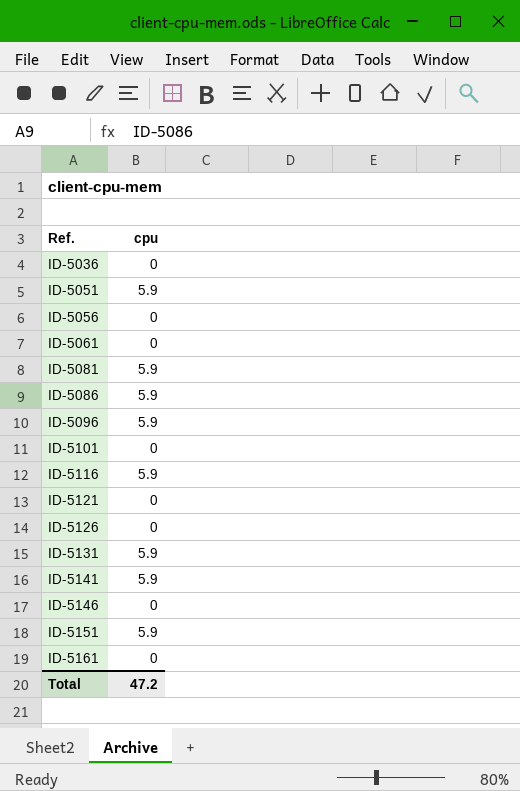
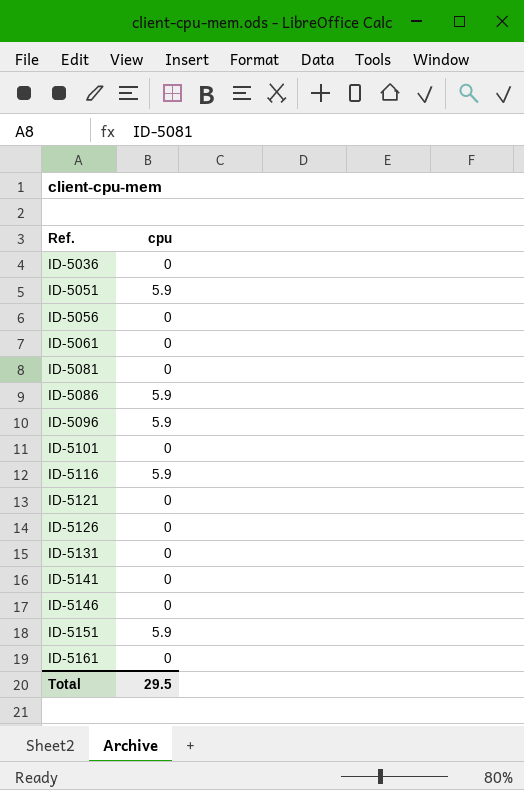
ID-5081 | cpu: 5.9 -> 0
ID-5131 | cpu: 5.9 -> 0
ID-5141 | cpu: 5.9 -> 0
Total | cpu: 47.2 -> 29.5

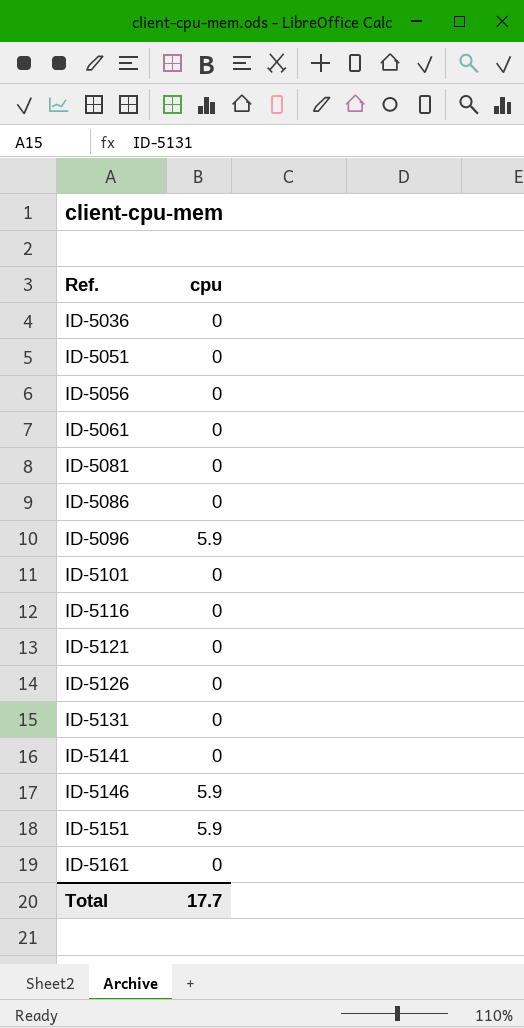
ID-5051 | cpu: 5.9 -> 0
ID-5086 | cpu: 5.9 -> 0
ID-5116 | cpu: 5.9 -> 0
ID-5146 | cpu: 0 -> 5.9
Total | cpu: 29.5 -> 17.7

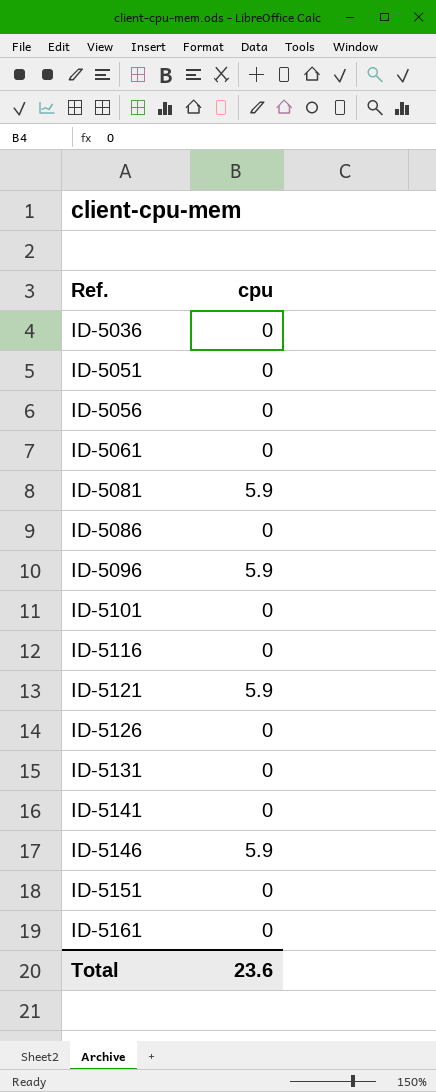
ID-5081 | cpu: 0 -> 5.9
ID-5121 | cpu: 0 -> 5.9
ID-5151 | cpu: 5.9 -> 0
Total | cpu: 17.7 -> 23.6

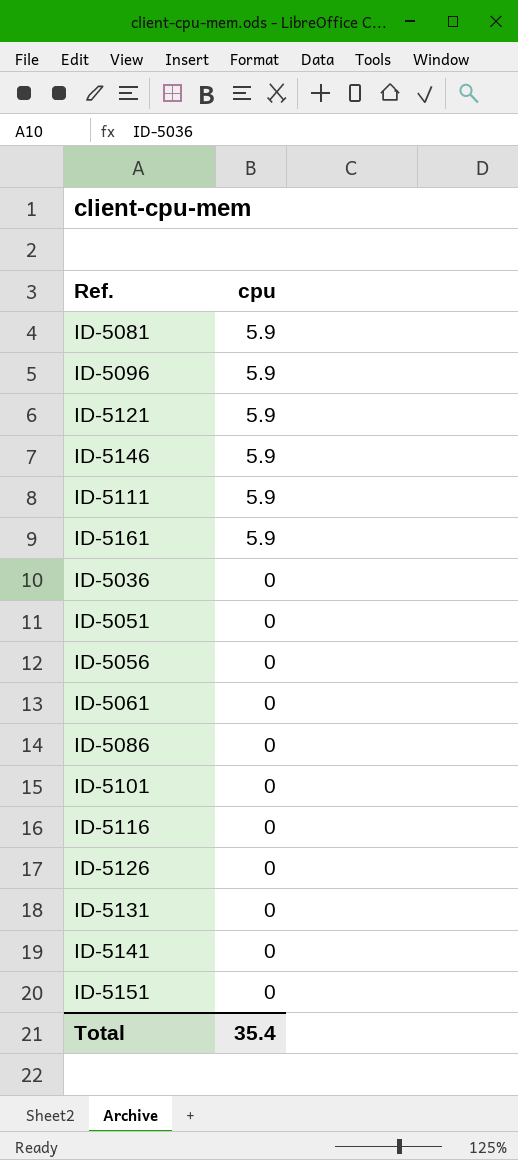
row order: Ref. ascending -> cpu descending
row ID-5111: none -> 5.9
ID-5161 | cpu: 0 -> 5.9
Total | cpu: 23.6 -> 35.4

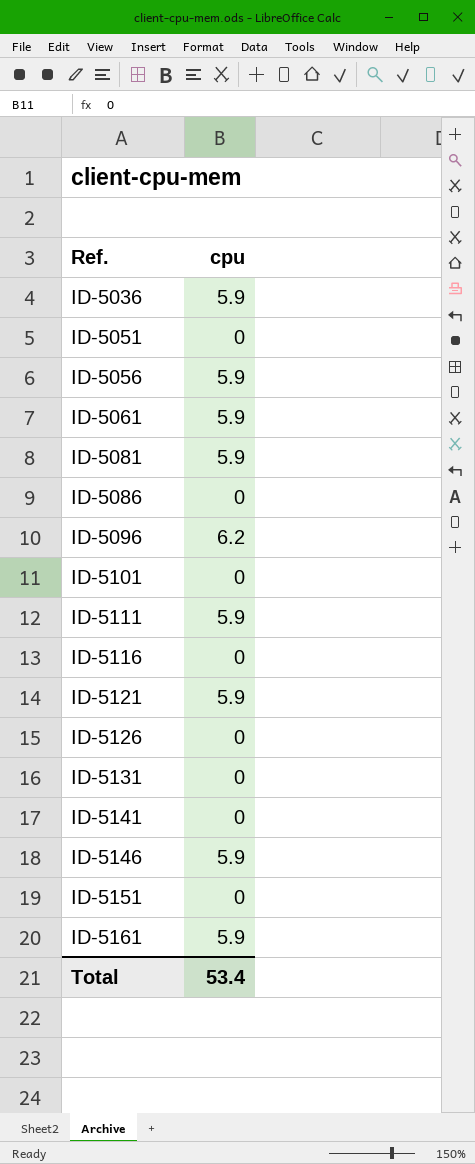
row order: cpu descending -> Ref. ascending
ID-5036 | cpu: 0 -> 5.9
ID-5056 | cpu: 0 -> 5.9
ID-5061 | cpu: 0 -> 5.9
ID-5096 | cpu: 5.9 -> 6.2
Total | cpu: 35.4 -> 53.4

